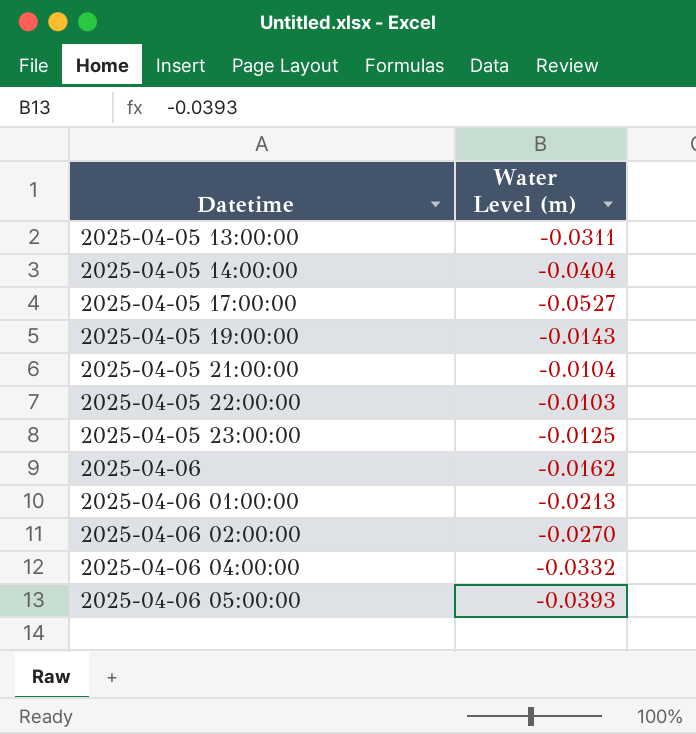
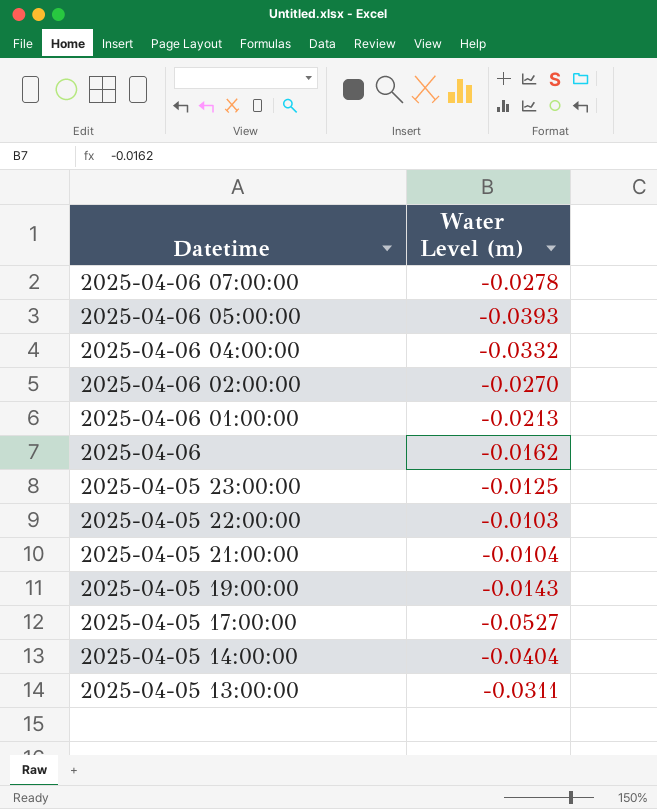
row order: Datetime ascending -> Datetime descending
row 2025-04-06 07:00:00: none -> -0.0278

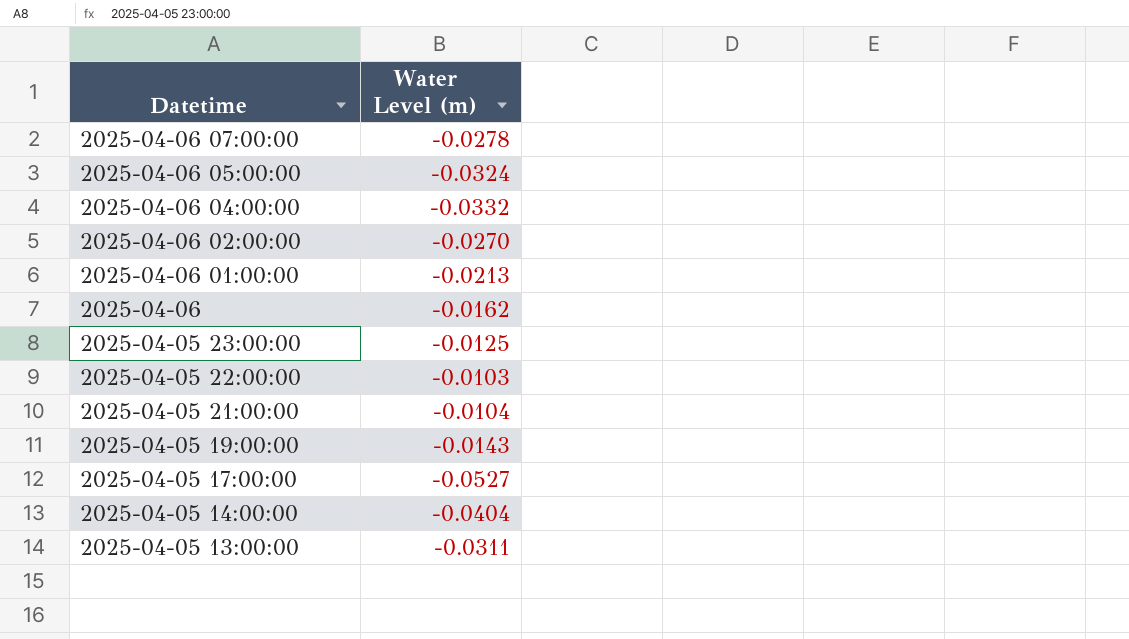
2025-04-06 05:00:00 | Water Level (m): -0.0393 -> -0.0324

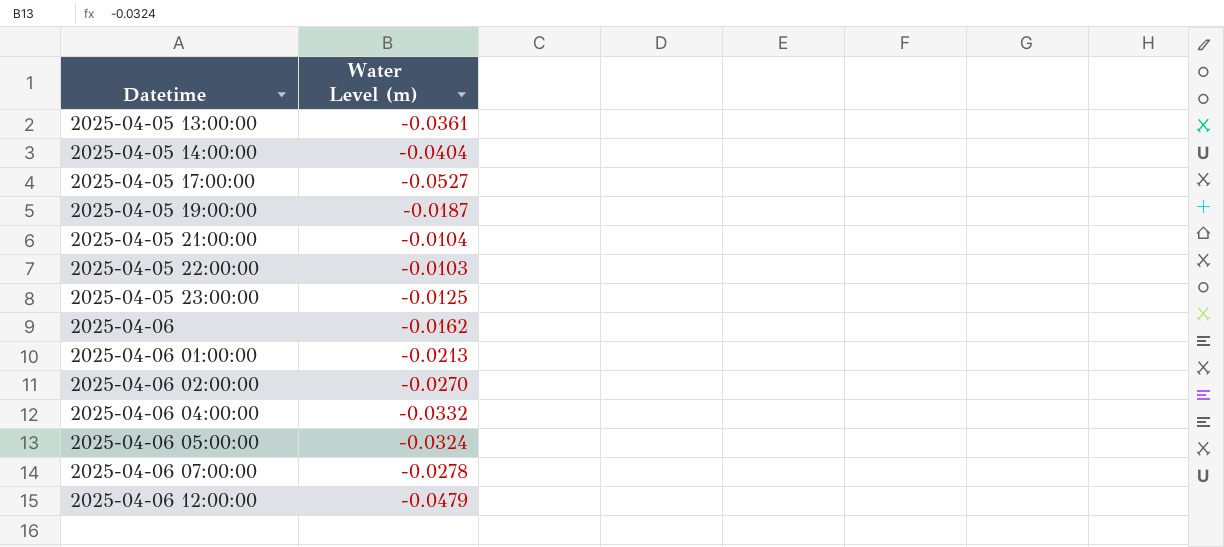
row order: Datetime descending -> Datetime ascending
2025-04-05 13:00:00 | Water Level (m): -0.0311 -> -0.0361
2025-04-05 19:00:00 | Water Level (m): -0.0143 -> -0.0187
row 2025-04-06 12:00:00: none -> -0.0479

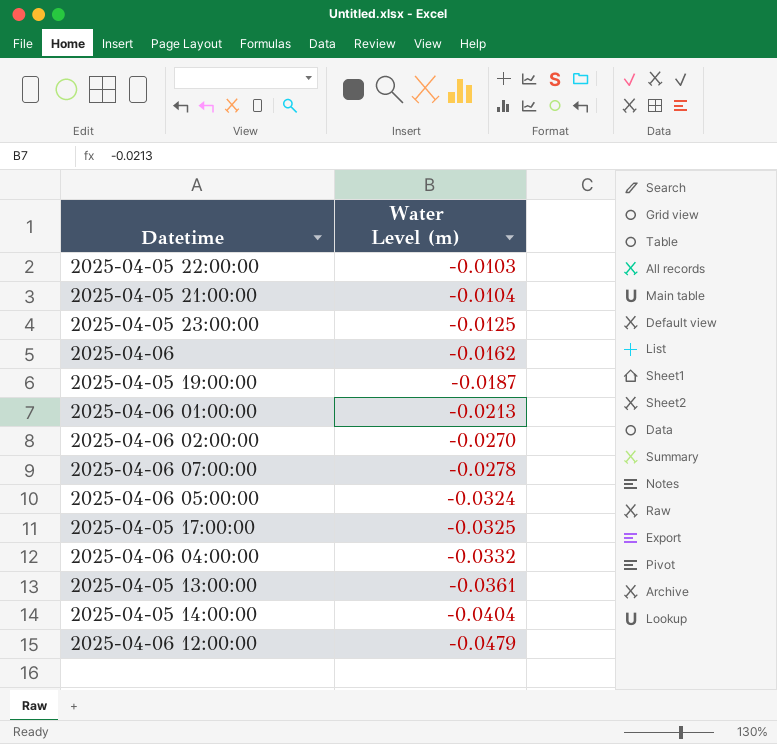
row order: Datetime ascending -> Water Level (m) descending
2025-04-05 17:00:00 | Water Level (m): -0.0527 -> -0.0325

